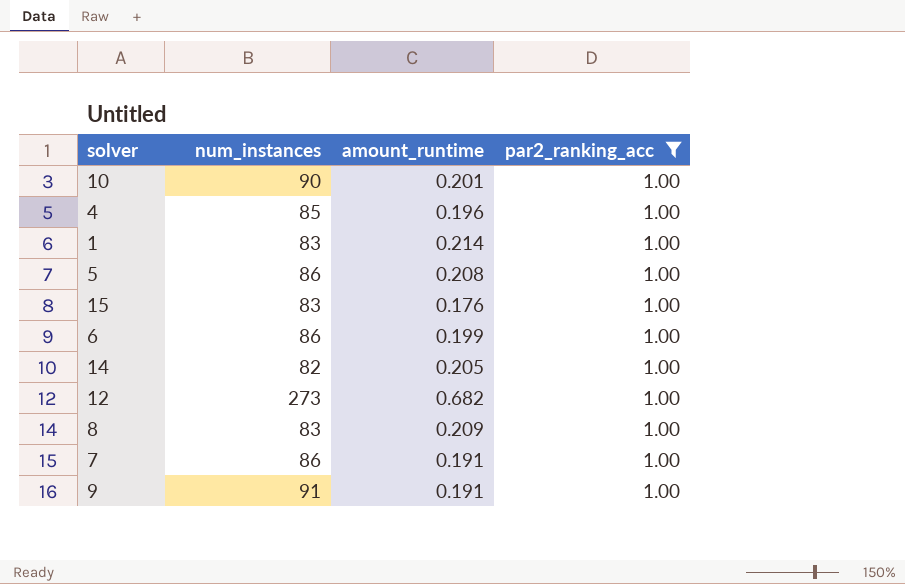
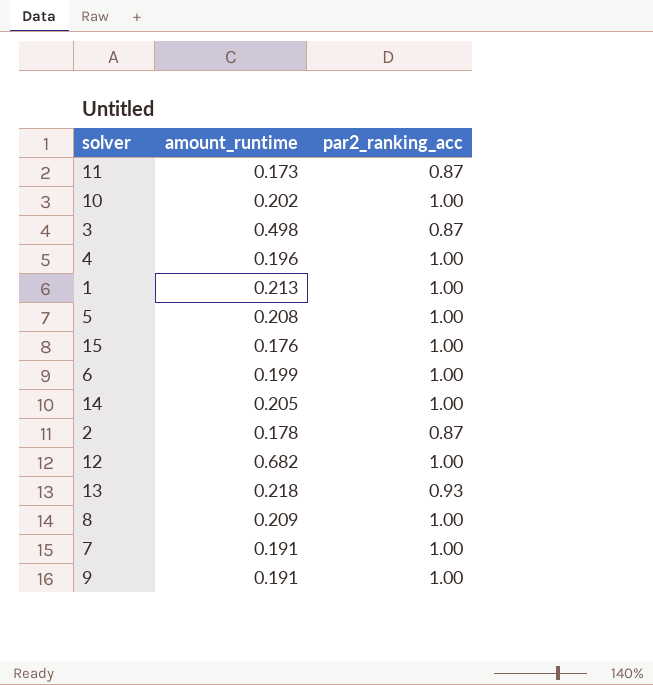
filter: par2_ranking_acc = 1.00 -> none
column num_instances | position: 2 -> none
10 | amount_runtime: 0.201 -> 0.202
1 | amount_runtime: 0.214 -> 0.213

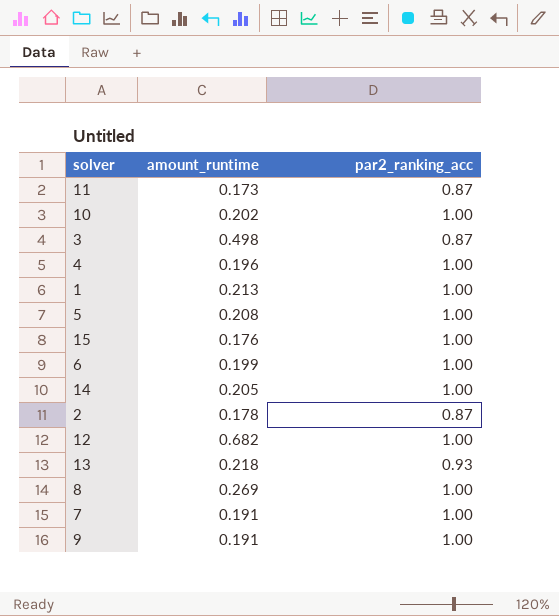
8 | amount_runtime: 0.209 -> 0.269

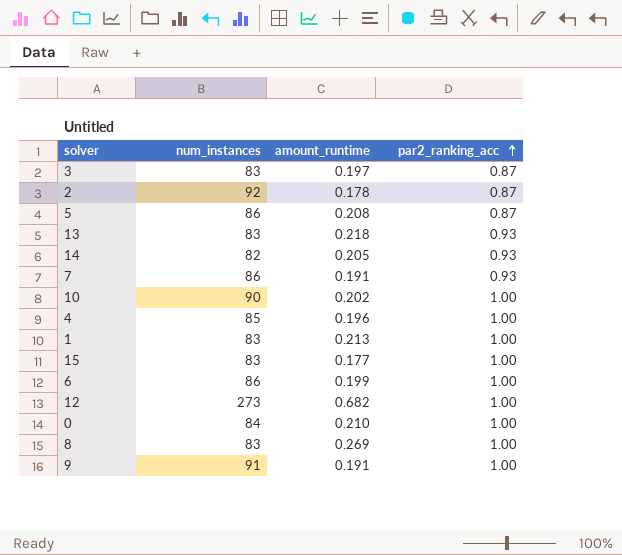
row order: none -> par2_ranking_acc ascending
column num_instances | position: none -> 2
row 11: 0.173 | 0.87 -> none
3 | amount_runtime: 0.498 -> 0.197
5 | par2_ranking_acc: 1.00 -> 0.87
14 | par2_ranking_acc: 1.00 -> 0.93
7 | par2_ranking_acc: 1.00 -> 0.93
15 | amount_runtime: 0.176 -> 0.177
row 0: none -> 84 | 0.210 | 1.00

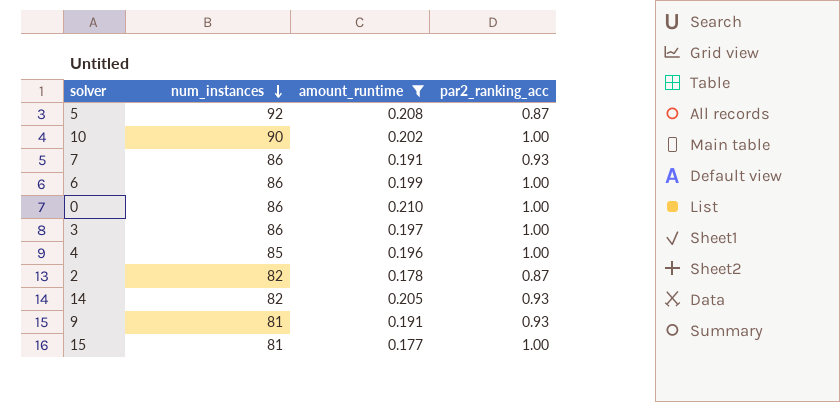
filter: none -> amount_runtime <= 0.210
row order: par2_ranking_acc ascending -> num_instances descending
5 | num_instances: 86 -> 92
0 | num_instances: 84 -> 86
3 | num_instances: 83 -> 86
3 | par2_ranking_acc: 0.87 -> 1.00
2 | num_instances: 92 -> 82
9 | num_instances: 91 -> 81
9 | par2_ranking_acc: 1.00 -> 0.93
15 | num_instances: 83 -> 81

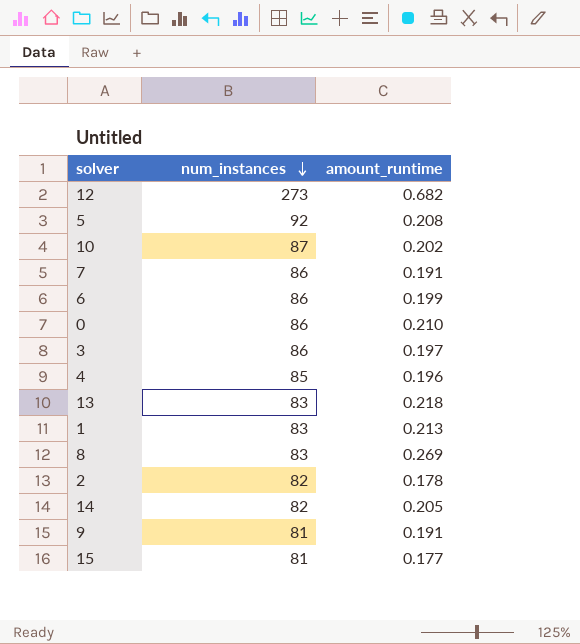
filter: amount_runtime <= 0.210 -> none
column par2_ranking_acc | position: 4 -> none
10 | num_instances: 90 -> 87

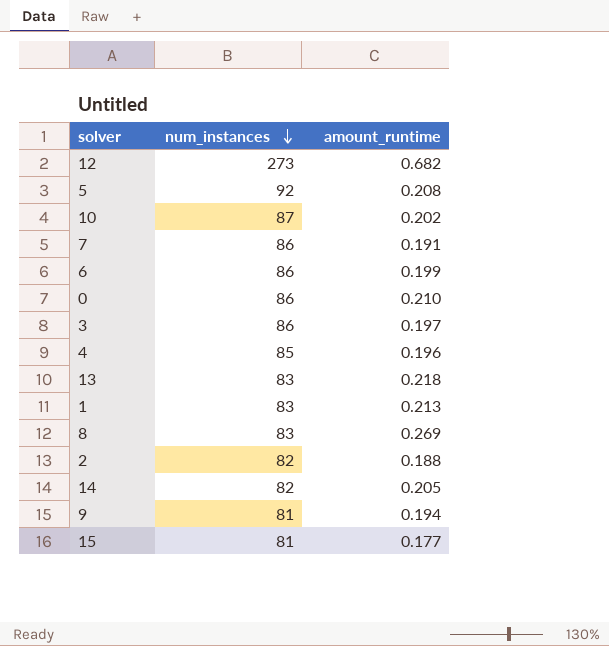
2 | amount_runtime: 0.178 -> 0.188
9 | amount_runtime: 0.191 -> 0.194

